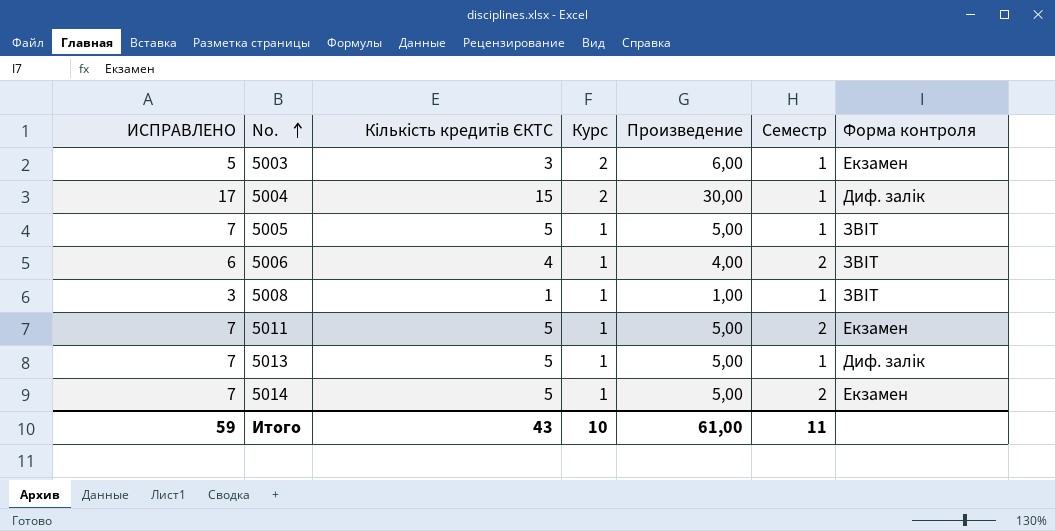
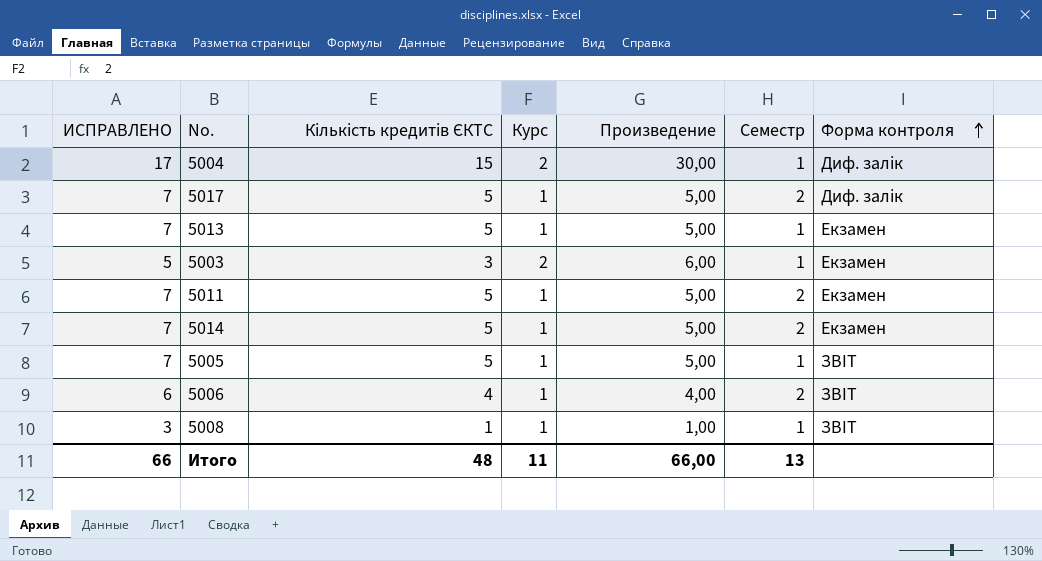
row order: No. ascending -> Форма контроля ascending
row 5017: none -> 7 | 5 | 1 | 5,00 | 2 | Диф. залік
5013 | Форма контроля: Диф. залік -> Екзамен
Итого | ИСПРАВЛЕНО: 59 -> 66
Итого | Кількість кредитів ЄКТС: 43 -> 48
Итого | Курс: 10 -> 11
Итого | Произведение: 61,00 -> 66,00
Итого | Cеместр: 11 -> 13

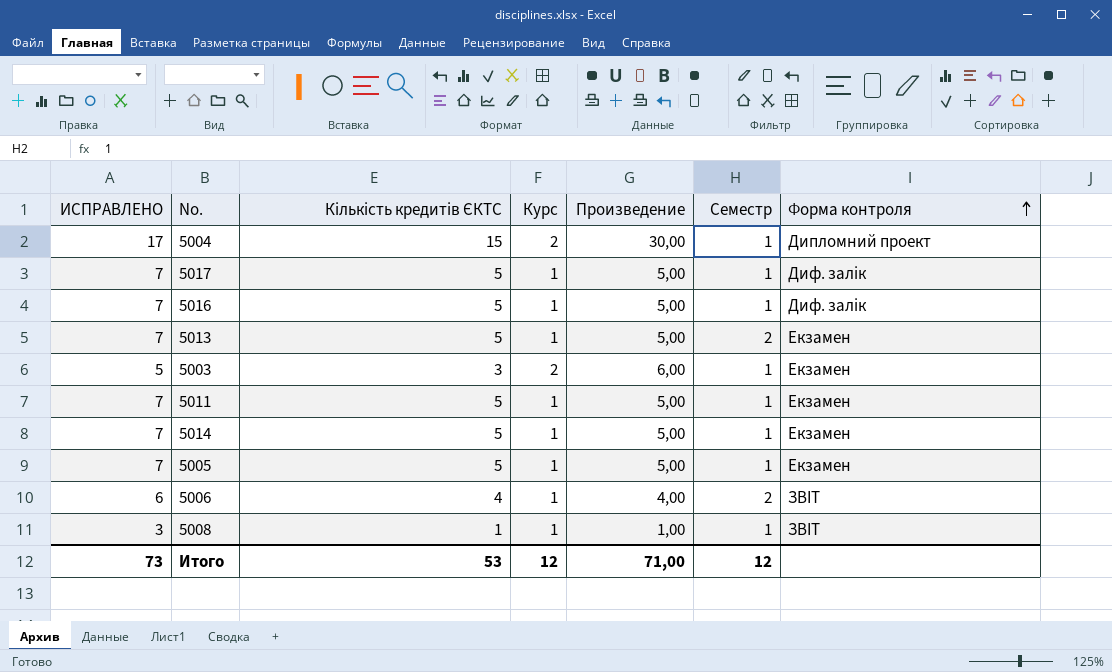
5004 | Форма контроля: Диф. залік -> Дипломний проект
5017 | Cеместр: 2 -> 1
row 5016: none -> 7 | 5 | 1 | 5,00 | 1 | Диф. залік
5013 | Cеместр: 1 -> 2
5011 | Cеместр: 2 -> 1
5014 | Cеместр: 2 -> 1
5005 | Форма контроля: ЗВІТ -> Екзамен
Итого | ИСПРАВЛЕНО: 66 -> 73
Итого | Кількість кредитів ЄКТС: 48 -> 53
Итого | Курс: 11 -> 12
Итого | Произведение: 66,00 -> 71,00
Итого | Cеместр: 13 -> 12

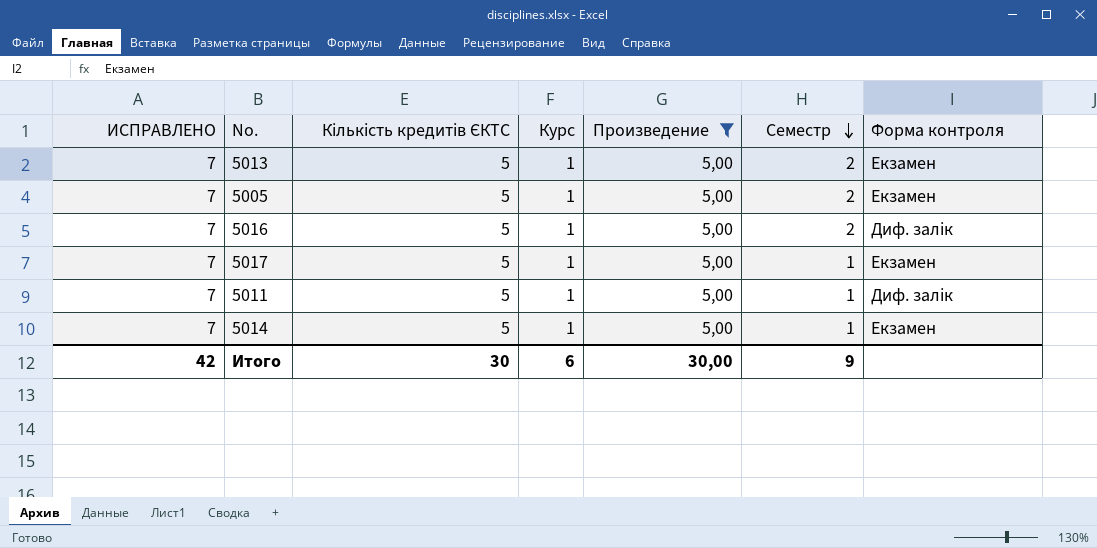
filter: none -> Произведение = 5,00
row order: Форма контроля ascending -> Cеместр descending
5005 | Cеместр: 1 -> 2
5016 | Cеместр: 1 -> 2
5017 | Форма контроля: Диф. залік -> Екзамен
5011 | Форма контроля: Екзамен -> Диф. залік
Итого | ИСПРАВЛЕНО: 73 -> 42
Итого | Кількість кредитів ЄКТС: 53 -> 30
Итого | Курс: 12 -> 6
Итого | Произведение: 71,00 -> 30,00
Итого | Cеместр: 12 -> 9

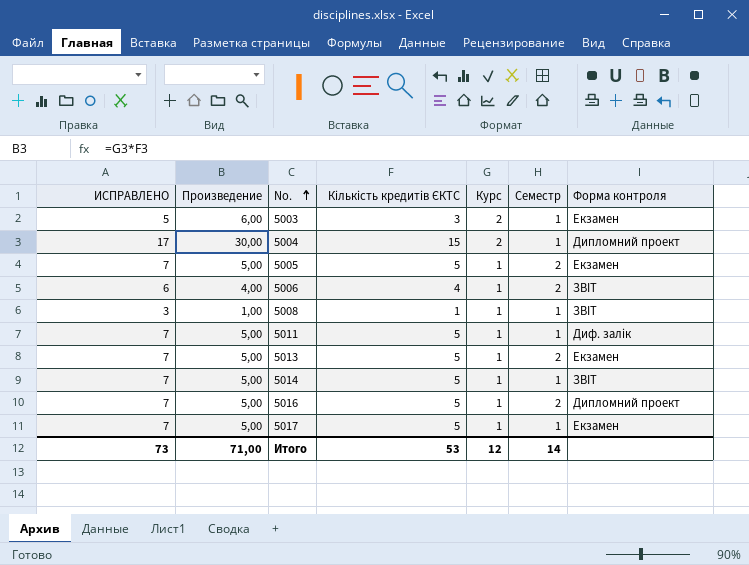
filter: Произведение = 5,00 -> none
row order: Cеместр descending -> No. ascending
column Произведение | position: 5 -> 2
5014 | Форма контроля: Екзамен -> ЗВІТ
5016 | Форма контроля: Диф. залік -> Дипломний проект
Итого | ИСПРАВЛЕНО: 42 -> 73
Итого | Произведение: 30,00 -> 71,00
Итого | Кількість кредитів ЄКТС: 30 -> 53
Итого | Курс: 6 -> 12
Итого | Cеместр: 9 -> 14

